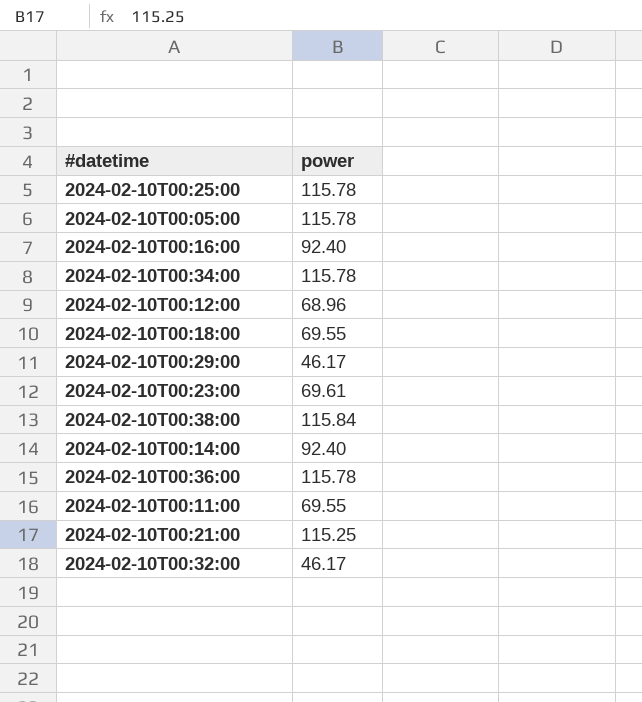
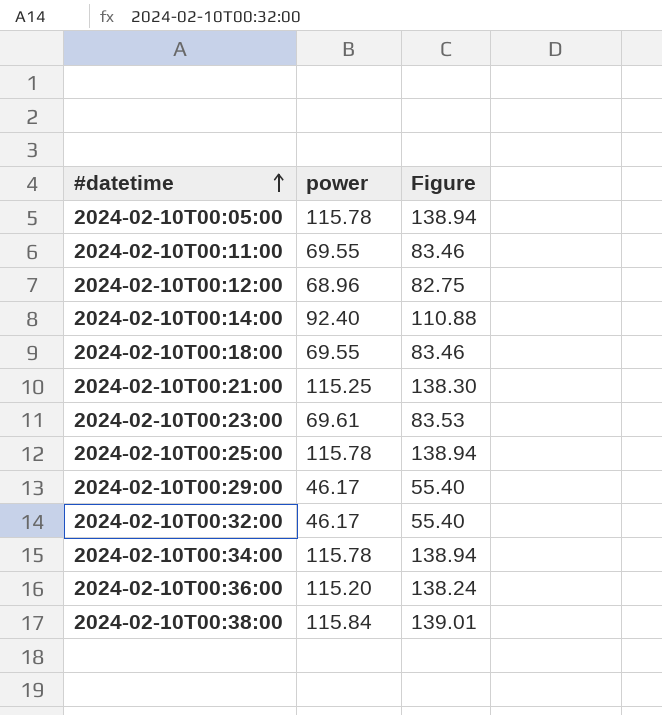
row order: none -> #datetime ascending
column Figure | formula: none -> [power] * 1.2
row 2024-02-10T00:16:00: 92.40 -> none
2024-02-10T00:36:00 | power: 115.78 -> 115.20

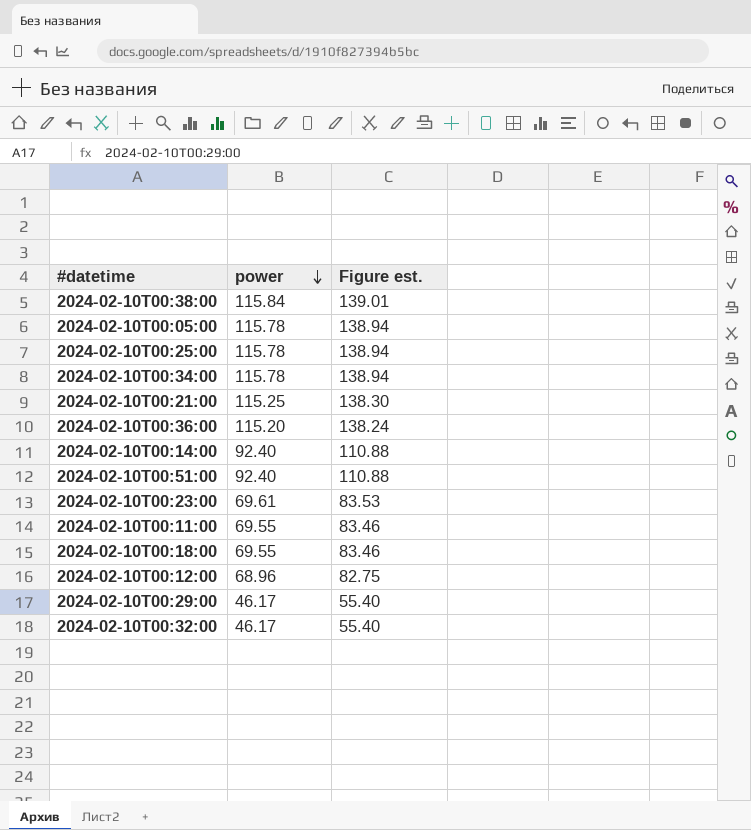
row order: #datetime ascending -> power descending
column name: Figure -> Figure est.
row 2024-02-10T00:51:00: none -> 92.40 | 110.88

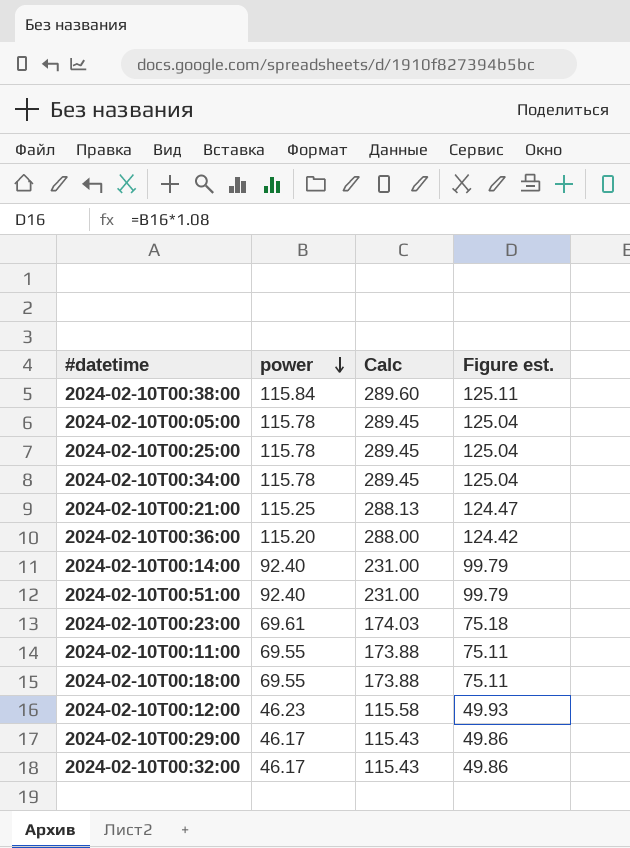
column Calc | formula: none -> [power] * 2.5
column Figure est. | formula: [power] * 1.2 -> [power] * 1.08
2024-02-10T00:12:00 | power: 68.96 -> 46.23

